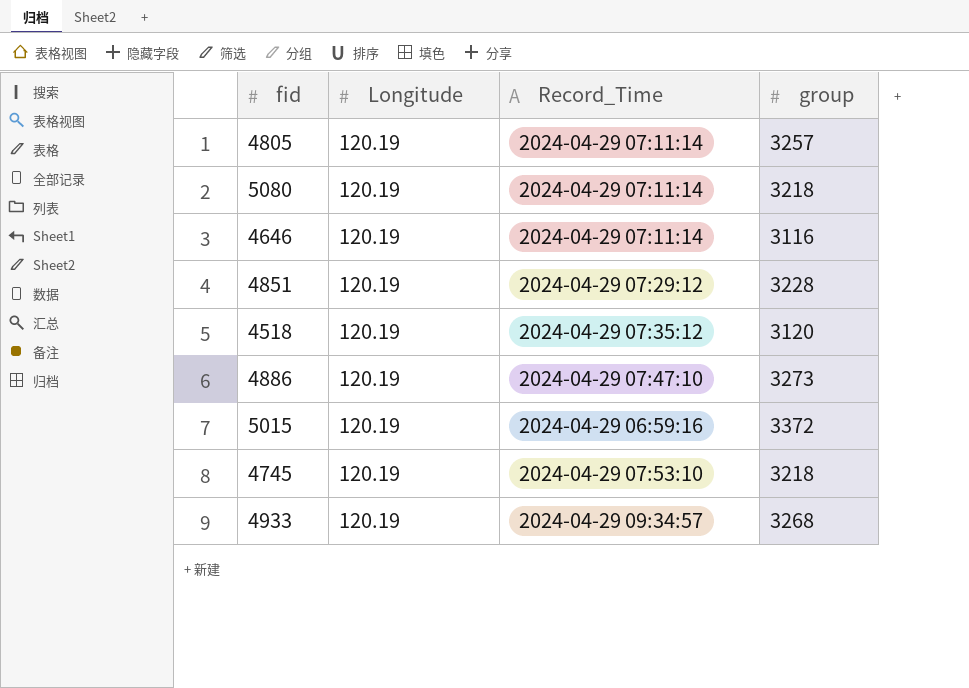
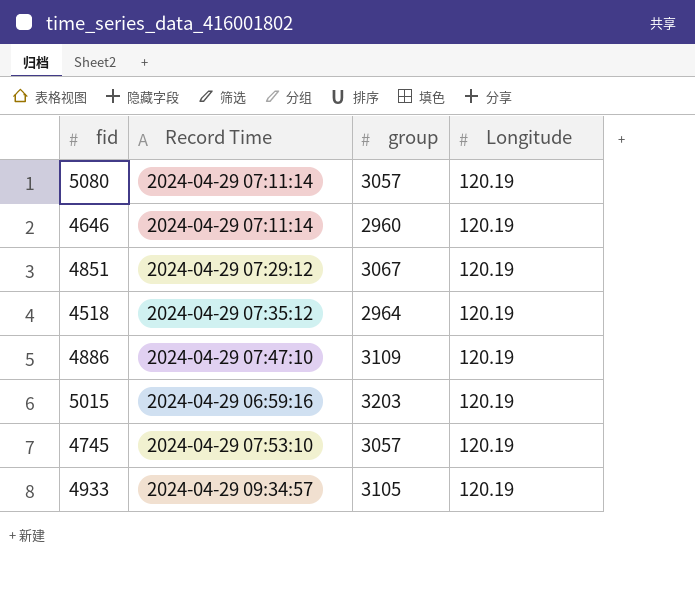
column name: Record_Time -> Record Time
column Longitude | position: 2 -> 4
row 4805: 120.19 | 2024-04-29 07:11:14 | 3257 -> none
5080 | group: 3218 -> 3057
4646 | group: 3116 -> 2960
4851 | group: 3228 -> 3067
4518 | group: 3120 -> 2964
4886 | group: 3273 -> 3109
5015 | group: 3372 -> 3203
4745 | group: 3218 -> 3057
4933 | group: 3268 -> 3105

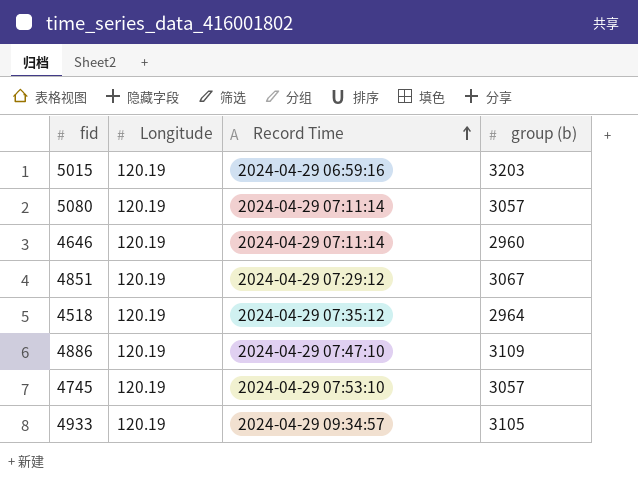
row order: none -> Record Time ascending
column Longitude | position: 4 -> 2
column name: group -> group (b)

